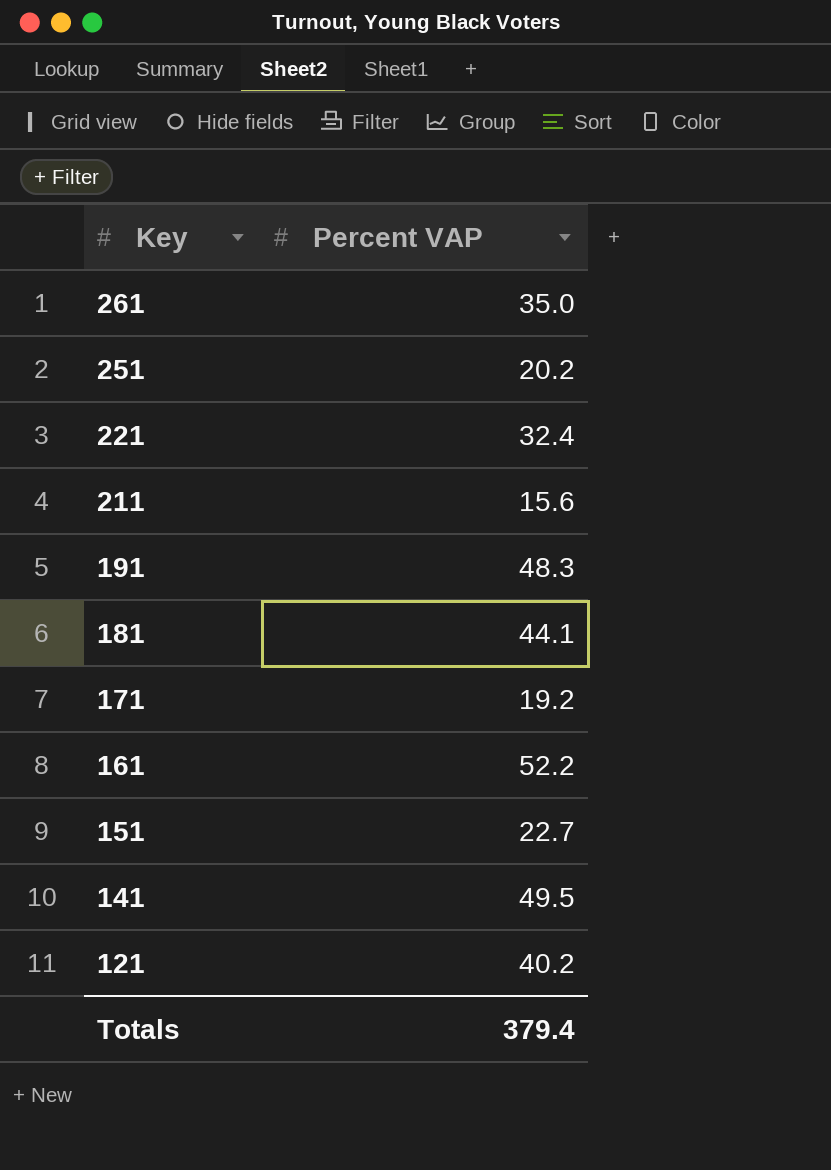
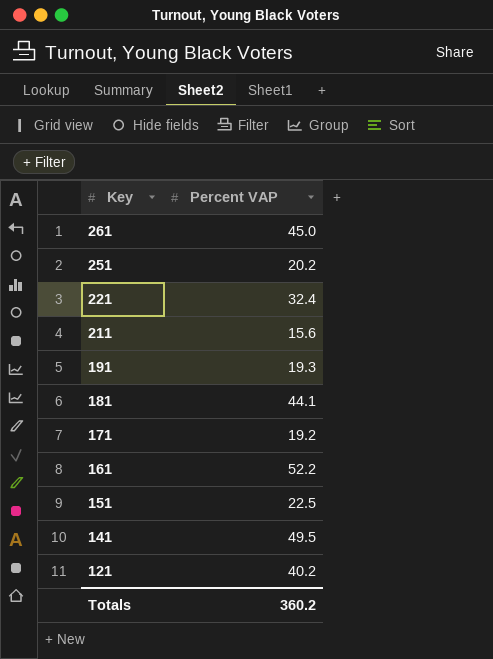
261 | Percent VAP: 35.0 -> 45.0
191 | Percent VAP: 48.3 -> 19.3
151 | Percent VAP: 22.7 -> 22.5
Totals | Percent VAP: 379.4 -> 360.2

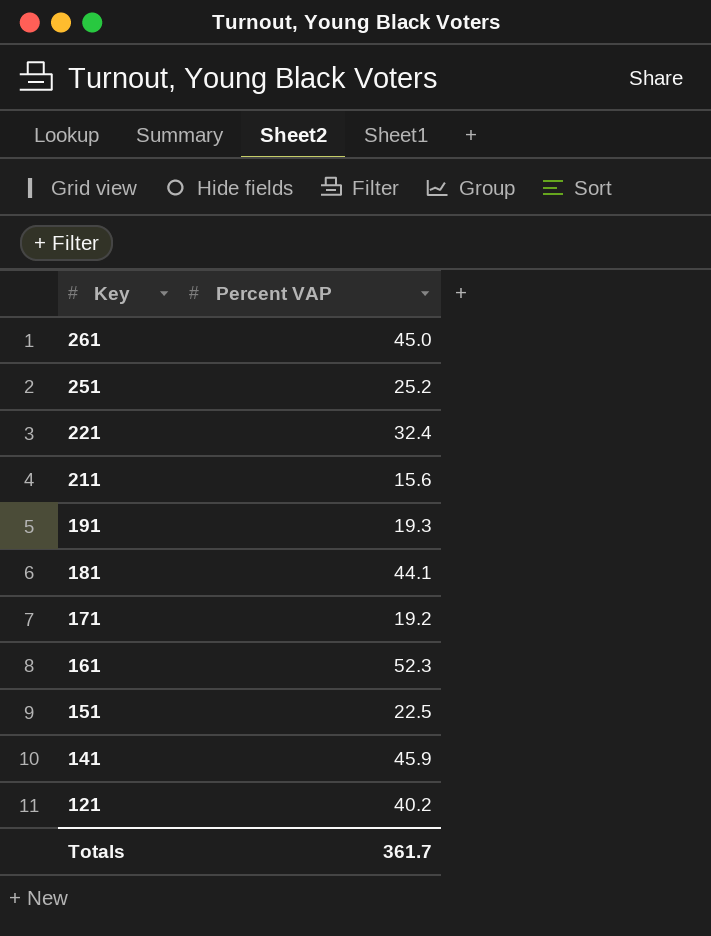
251 | Percent VAP: 20.2 -> 25.2
161 | Percent VAP: 52.2 -> 52.3
141 | Percent VAP: 49.5 -> 45.9
Totals | Percent VAP: 360.2 -> 361.7

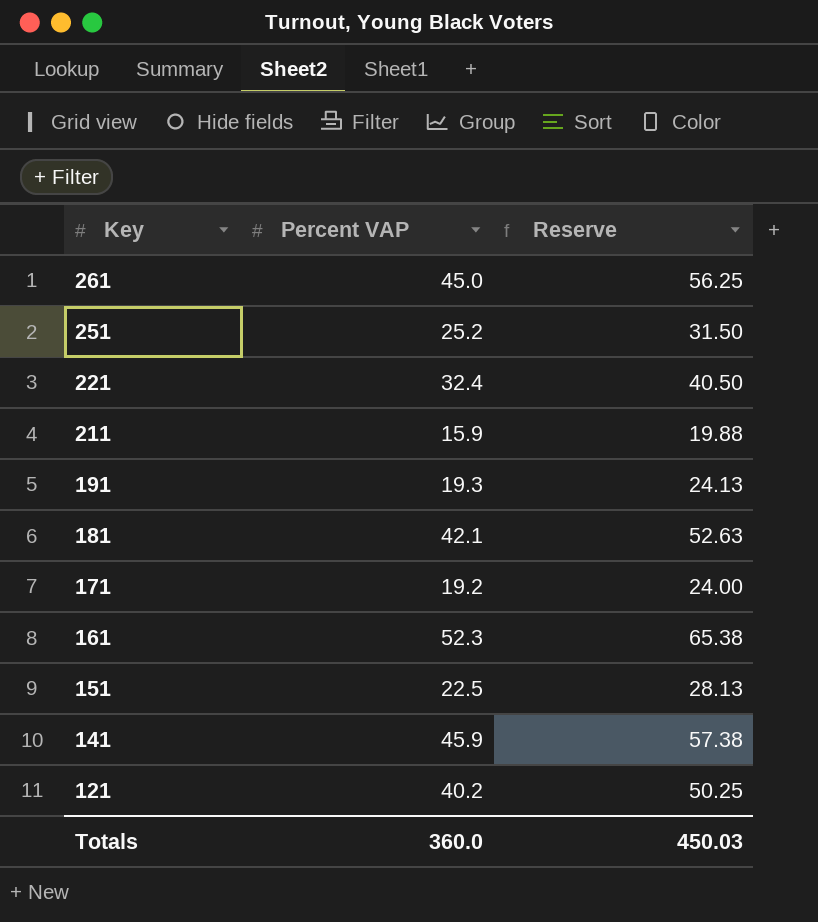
column Reserve | formula: none -> [Percent VAP] * 1.25
211 | Percent VAP: 15.6 -> 15.9
181 | Percent VAP: 44.1 -> 42.1
Totals | Percent VAP: 361.7 -> 360.0

